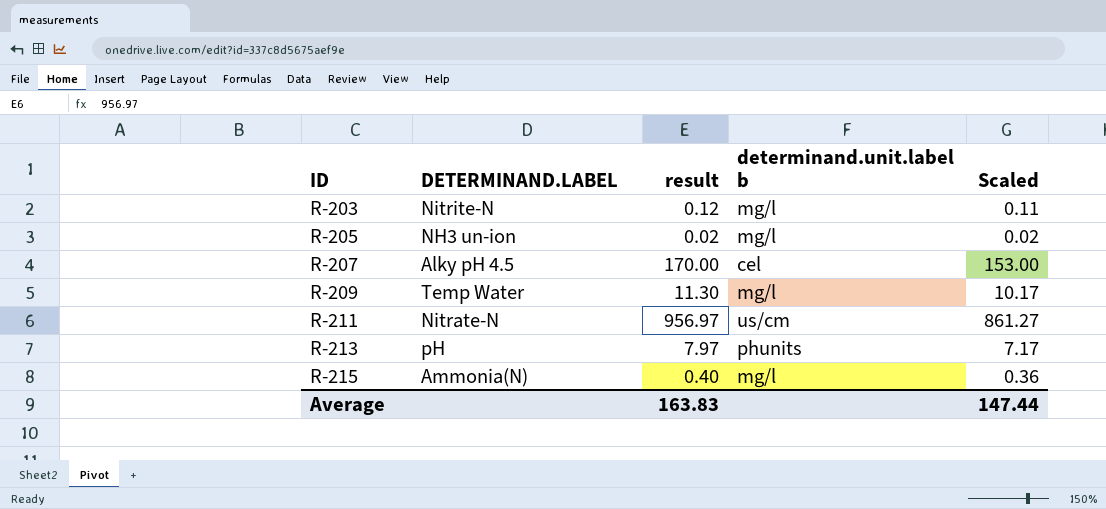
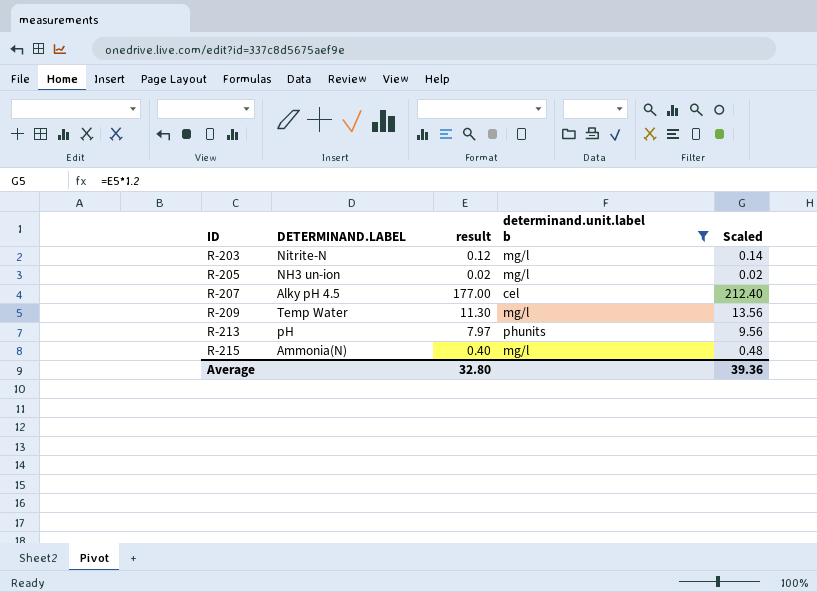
filter: none -> determinand.unit.label b != us/cm
column Scaled | formula: [result] * 0.9 -> [result] * 1.2
R-207 | result: 170.00 -> 177.00
Average | result: 163.83 -> 32.80
Average | Scaled: 147.44 -> 39.36

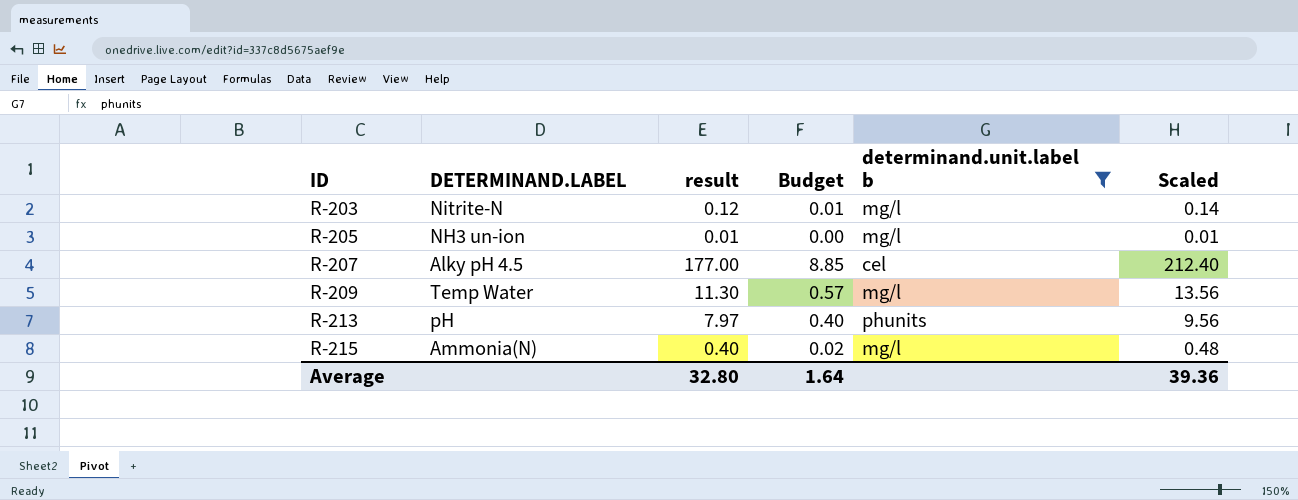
column Budget | formula: none -> [result] * 0.05
R-205 | result: 0.02 -> 0.01
R-205 | Scaled: 0.02 -> 0.01

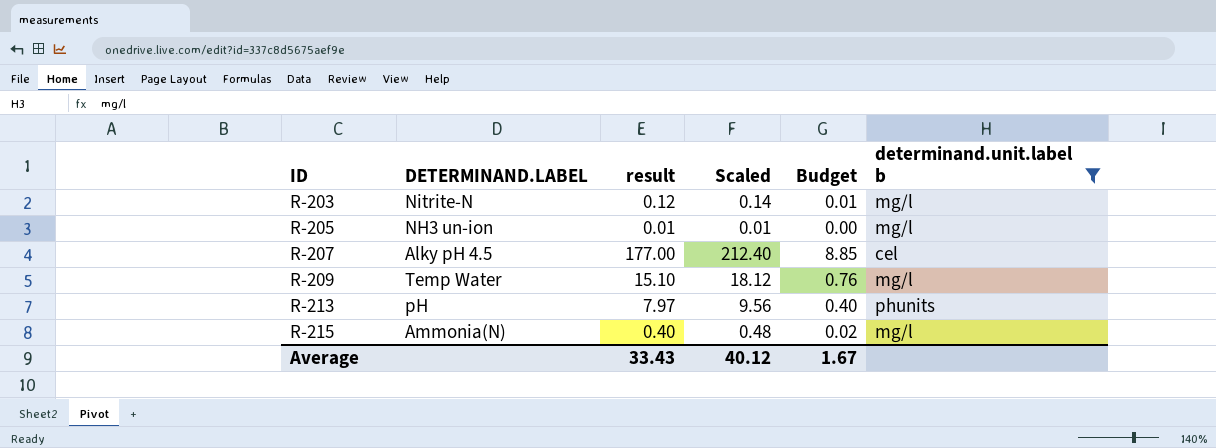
column Scaled | position: 6 -> 4
R-209 | result: 11.30 -> 15.10
R-209 | Scaled: 13.56 -> 18.12
R-209 | Budget: 0.57 -> 0.76
Average | result: 32.80 -> 33.43
Average | Scaled: 39.36 -> 40.12
Average | Budget: 1.64 -> 1.67

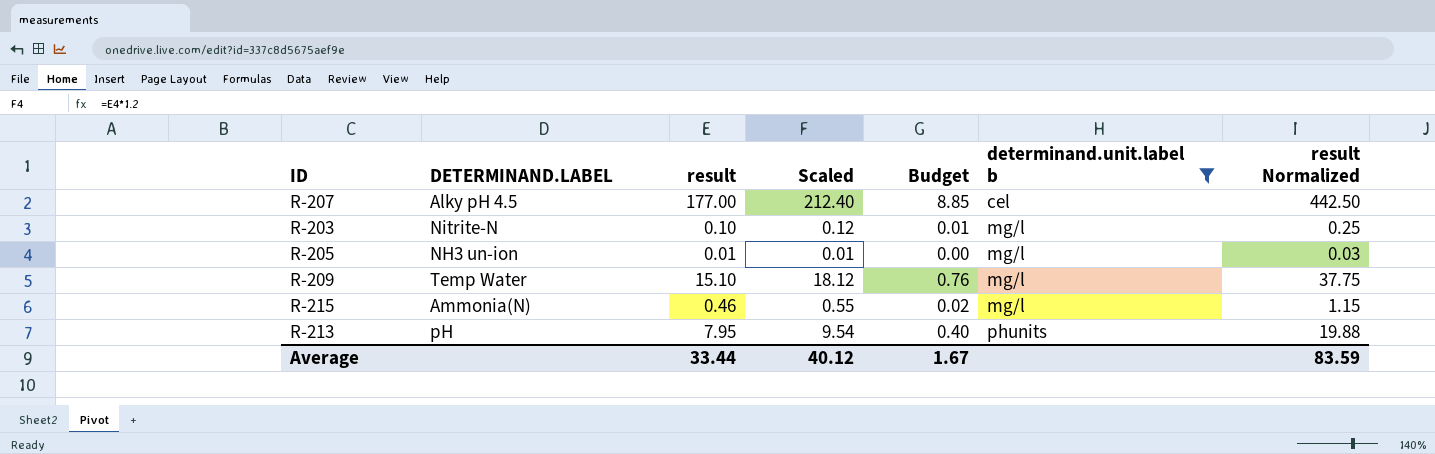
row order: ID ascending -> determinand.unit.label b ascending
column result Normalized | formula: none -> [result] * 2.5
R-203 | result: 0.12 -> 0.10
R-203 | Scaled: 0.14 -> 0.12
R-215 | result: 0.40 -> 0.46
R-215 | Scaled: 0.48 -> 0.55
R-213 | result: 7.97 -> 7.95
R-213 | Scaled: 9.56 -> 9.54
Average | result: 33.43 -> 33.44

